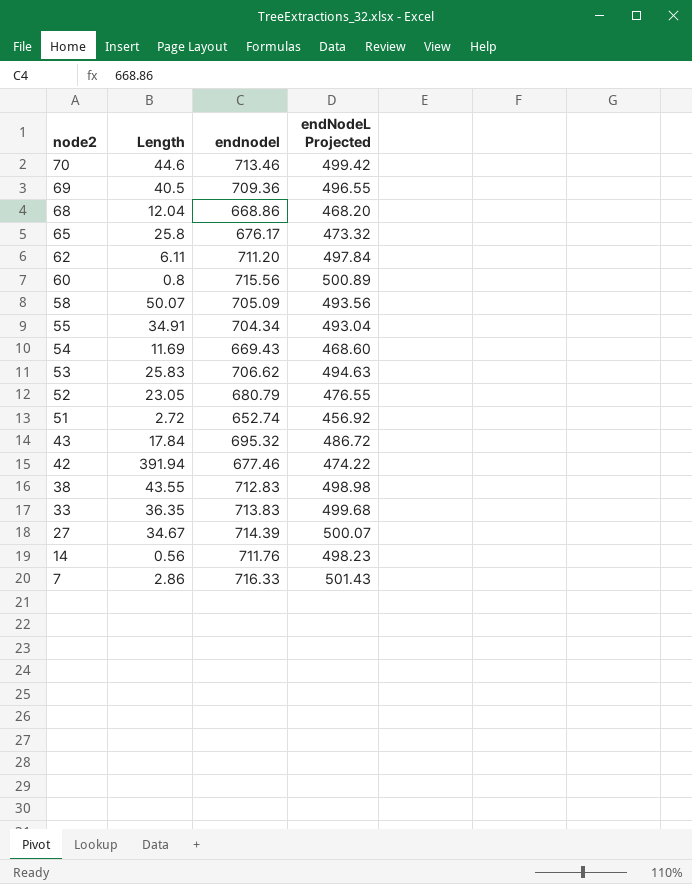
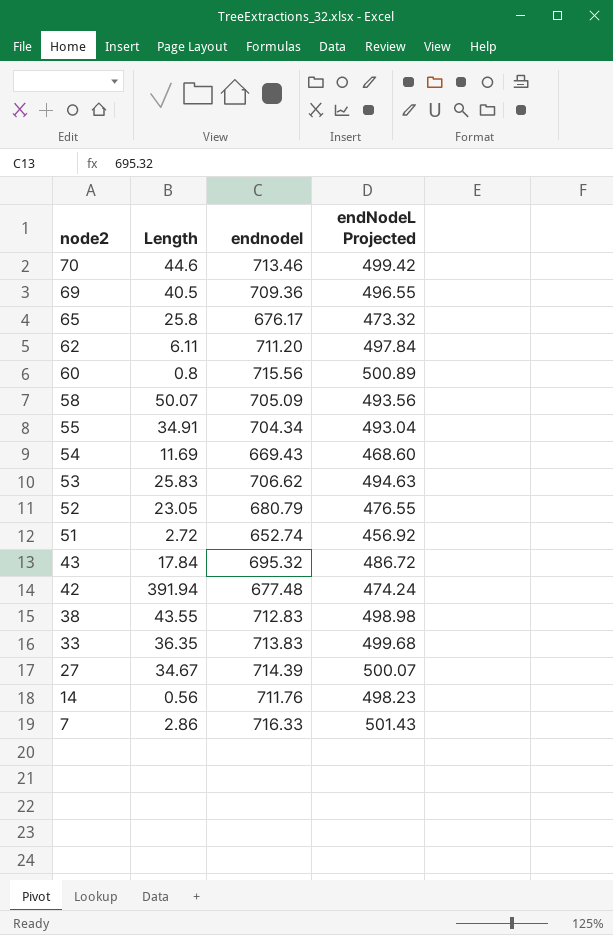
row 68: 12.04 | 668.86 | 468.20 -> none
42 | endnodel: 677.46 -> 677.48
42 | endNodeL Projected: 474.22 -> 474.24

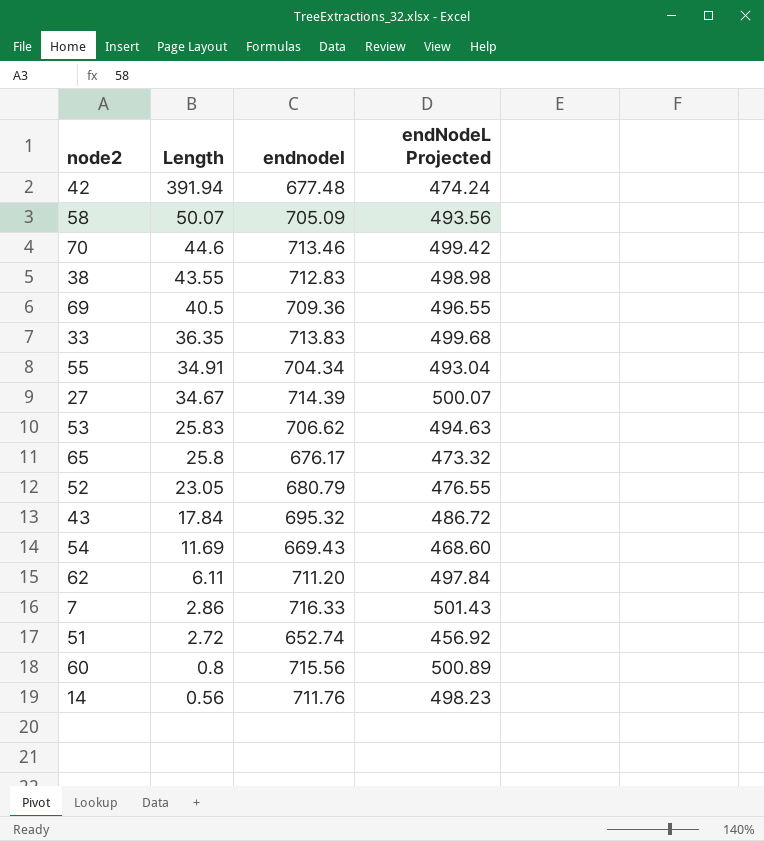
row order: node2 descending -> Length descending

